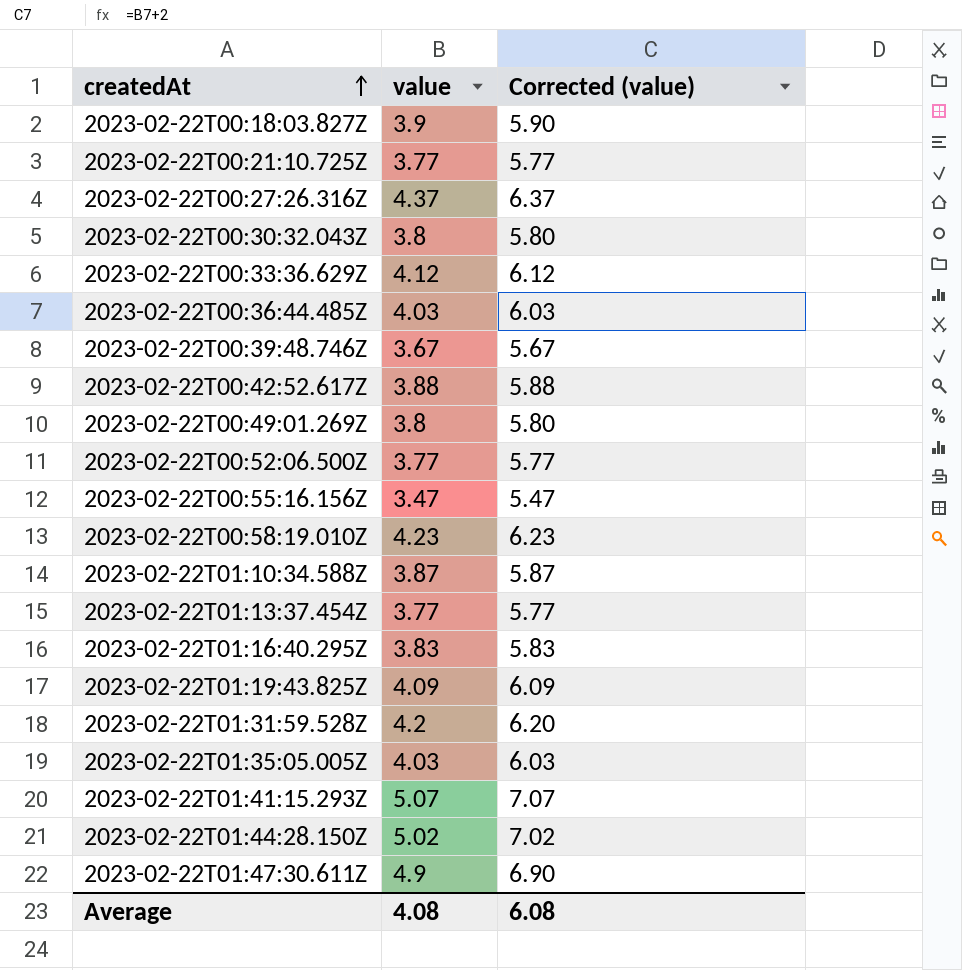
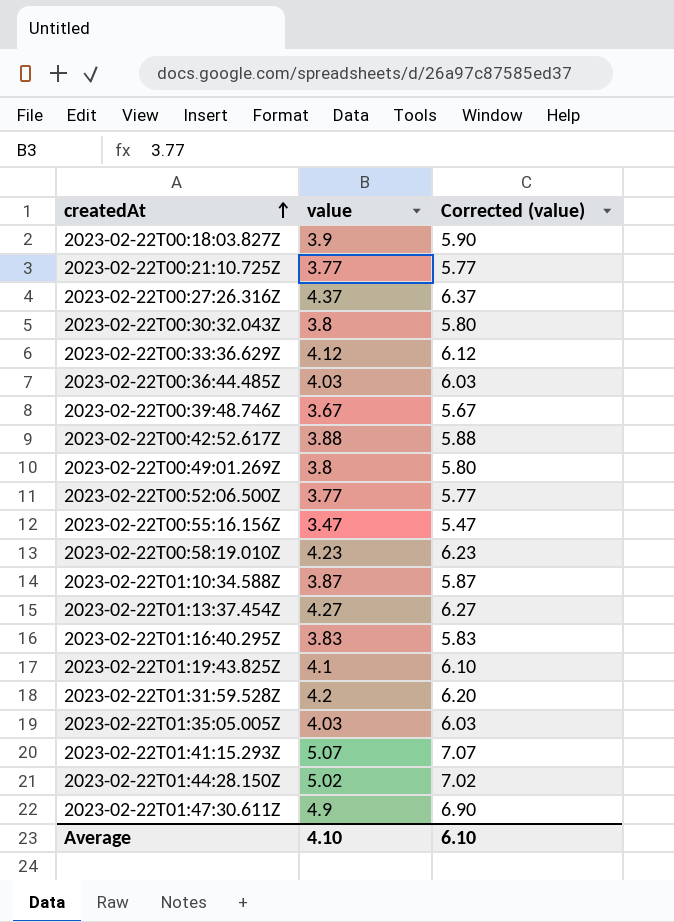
2023-02-22T01:13:37.454Z | value: 3.77 -> 4.27
2023-02-22T01:13:37.454Z | Corrected (value): 5.77 -> 6.27
2023-02-22T01:19:43.825Z | value: 4.09 -> 4.1
2023-02-22T01:19:43.825Z | Corrected (value): 6.09 -> 6.10
Average | value: 4.08 -> 4.10
Average | Corrected (value): 6.08 -> 6.10

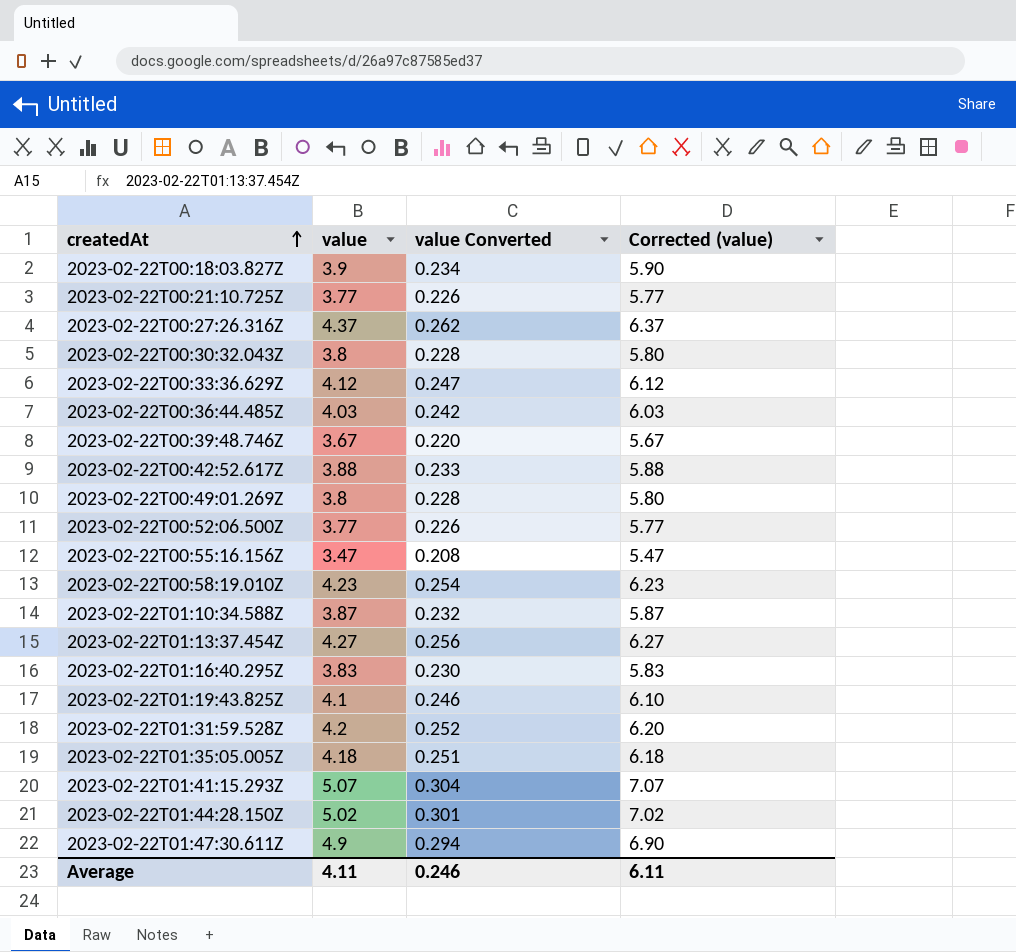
column value Converted | formula: none -> [value] * 0.06
2023-02-22T01:35:05.005Z | value: 4.03 -> 4.18
2023-02-22T01:35:05.005Z | Corrected (value): 6.03 -> 6.18
Average | value: 4.10 -> 4.11
Average | Corrected (value): 6.10 -> 6.11

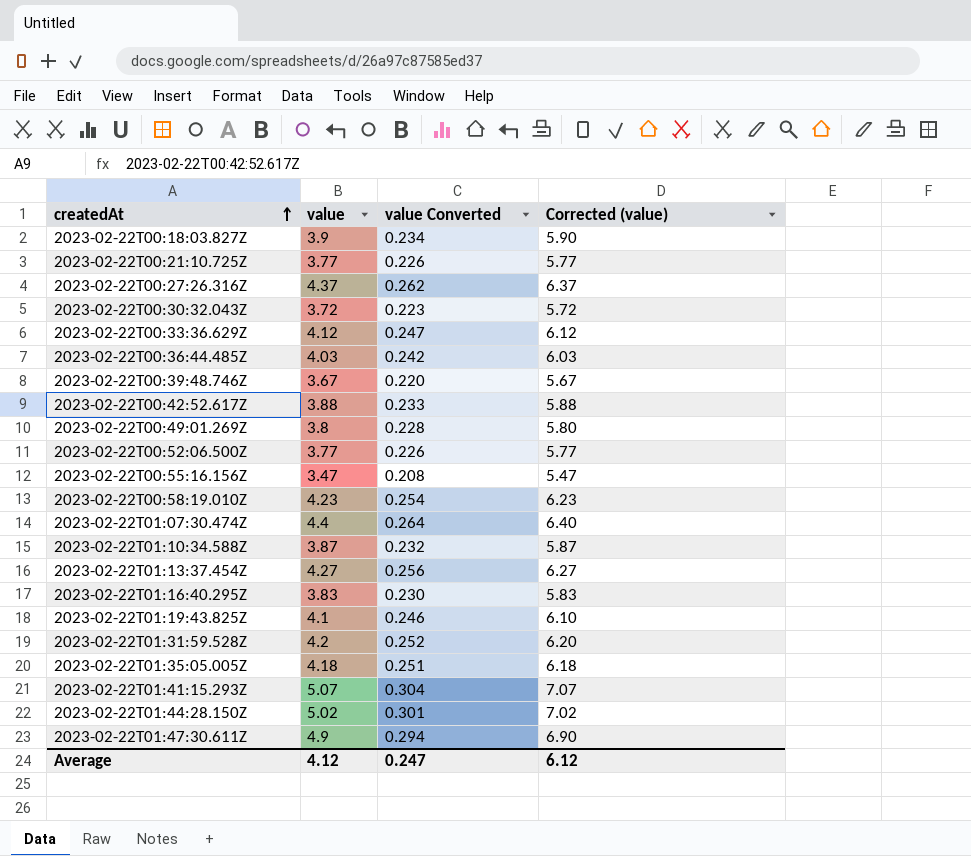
2023-02-22T00:30:32.043Z | value: 3.8 -> 3.72
2023-02-22T00:30:32.043Z | value Converted: 0.228 -> 0.223
2023-02-22T00:30:32.043Z | Corrected (value): 5.80 -> 5.72
row 2023-02-22T01:07:30.474Z: none -> 4.4 | 0.264 | 6.40
Average | value: 4.11 -> 4.12
Average | value Converted: 0.246 -> 0.247
Average | Corrected (value): 6.11 -> 6.12

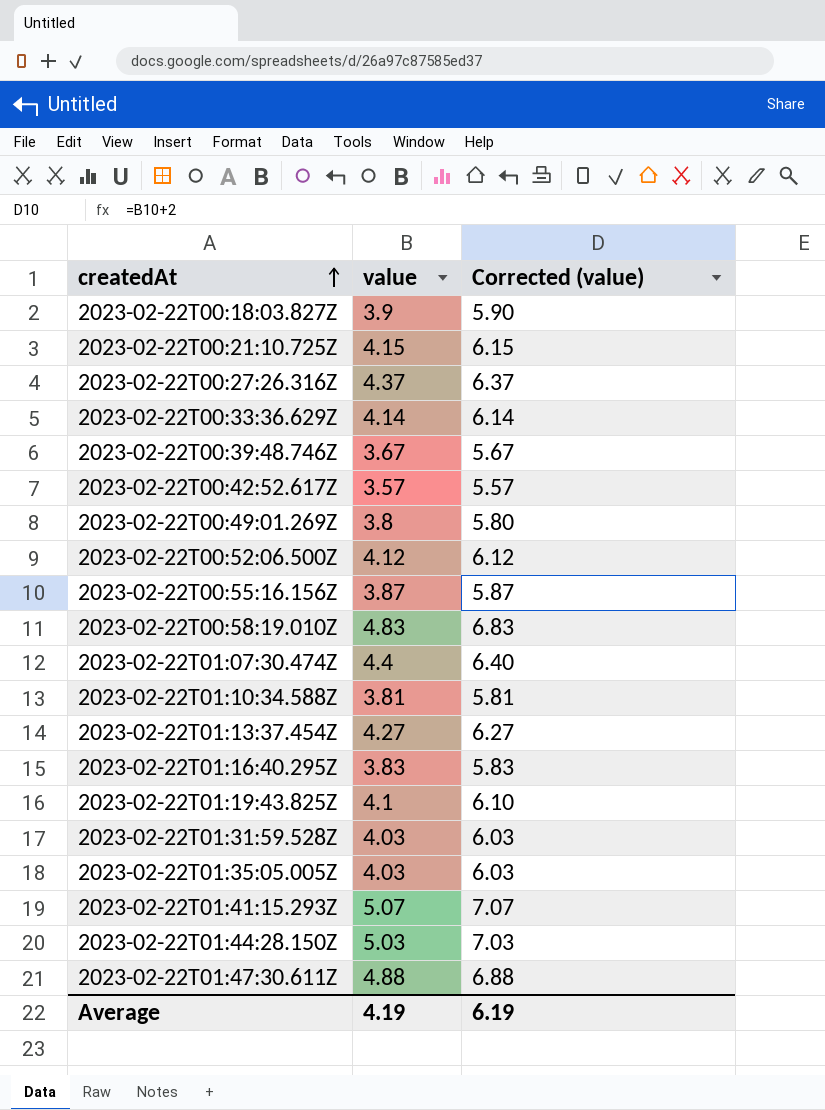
column value Converted | formula: [value] * 0.06 -> none
row 2023-02-22T00:30:32.043Z: 3.72 | 0.223 | 5.72 -> none
row 2023-02-22T00:36:44.485Z: 4.03 | 0.242 | 6.03 -> none
2023-02-22T00:21:10.725Z | value: 3.77 -> 4.15
2023-02-22T00:21:10.725Z | Corrected (value): 5.77 -> 6.15
2023-02-22T00:33:36.629Z | value: 4.12 -> 4.14
2023-02-22T00:33:36.629Z | Corrected (value): 6.12 -> 6.14
2023-02-22T00:42:52.617Z | value: 3.88 -> 3.57
2023-02-22T00:42:52.617Z | Corrected (value): 5.88 -> 5.57
2023-02-22T00:52:06.500Z | value: 3.77 -> 4.12
2023-02-22T00:52:06.500Z | Corrected (value): 5.77 -> 6.12
2023-02-22T00:55:16.156Z | value: 3.47 -> 3.87
2023-02-22T00:55:16.156Z | Corrected (value): 5.47 -> 5.87
2023-02-22T00:58:19.010Z | value: 4.23 -> 4.83
2023-02-22T00:58:19.010Z | Corrected (value): 6.23 -> 6.83
2023-02-22T01:10:34.588Z | value: 3.87 -> 3.81
2023-02-22T01:10:34.588Z | Corrected (value): 5.87 -> 5.81
2023-02-22T01:31:59.528Z | value: 4.2 -> 4.03
2023-02-22T01:31:59.528Z | Corrected (value): 6.20 -> 6.03
2023-02-22T01:35:05.005Z | value: 4.18 -> 4.03
2023-02-22T01:35:05.005Z | Corrected (value): 6.18 -> 6.03
2023-02-22T01:44:28.150Z | value: 5.02 -> 5.03
2023-02-22T01:44:28.150Z | Corrected (value): 7.02 -> 7.03
2023-02-22T01:47:30.611Z | value: 4.9 -> 4.88
2023-02-22T01:47:30.611Z | Corrected (value): 6.90 -> 6.88
Average | value: 4.12 -> 4.19
Average | Corrected (value): 6.12 -> 6.19

